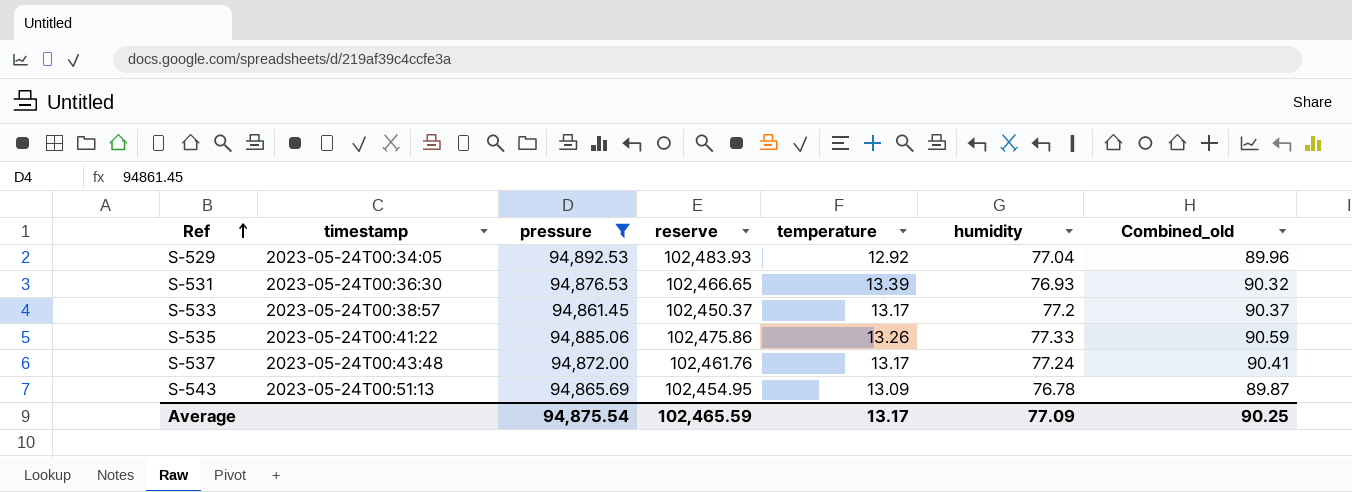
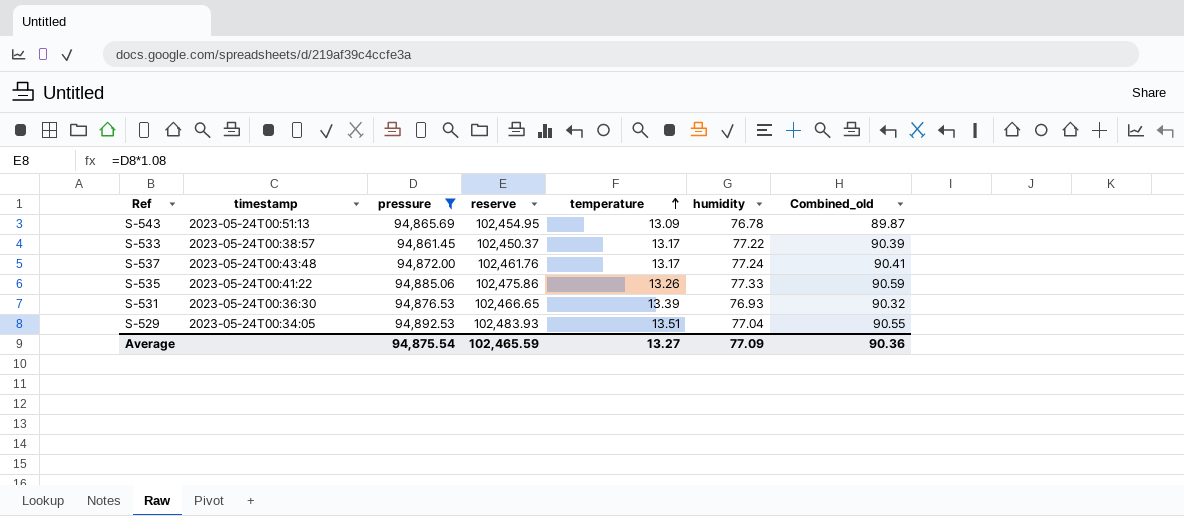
row order: Ref ascending -> temperature ascending
S-533 | humidity: 77.2 -> 77.22
S-533 | Combined_old: 90.37 -> 90.39
S-529 | temperature: 12.92 -> 13.51
S-529 | Combined_old: 89.96 -> 90.55
Average | temperature: 13.17 -> 13.27
Average | Combined_old: 90.25 -> 90.36

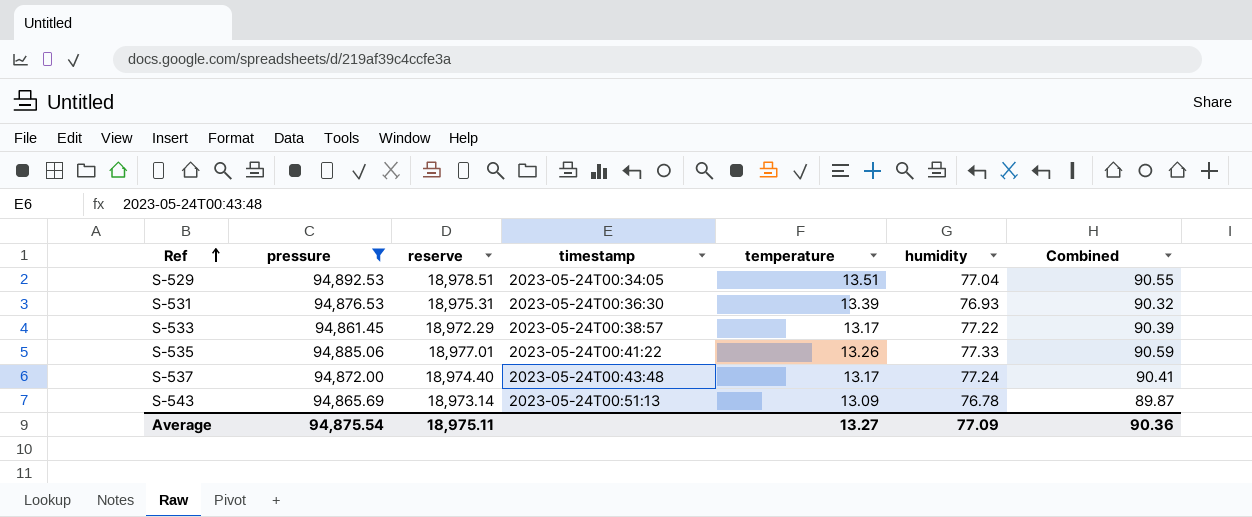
row order: temperature ascending -> Ref ascending
column reserve | formula: [pressure] * 1.08 -> [pressure] * 0.2
column timestamp | position: 2 -> 4
column name: Combined_old -> Combined
Average | reserve: 102,465.59 -> 18,975.11

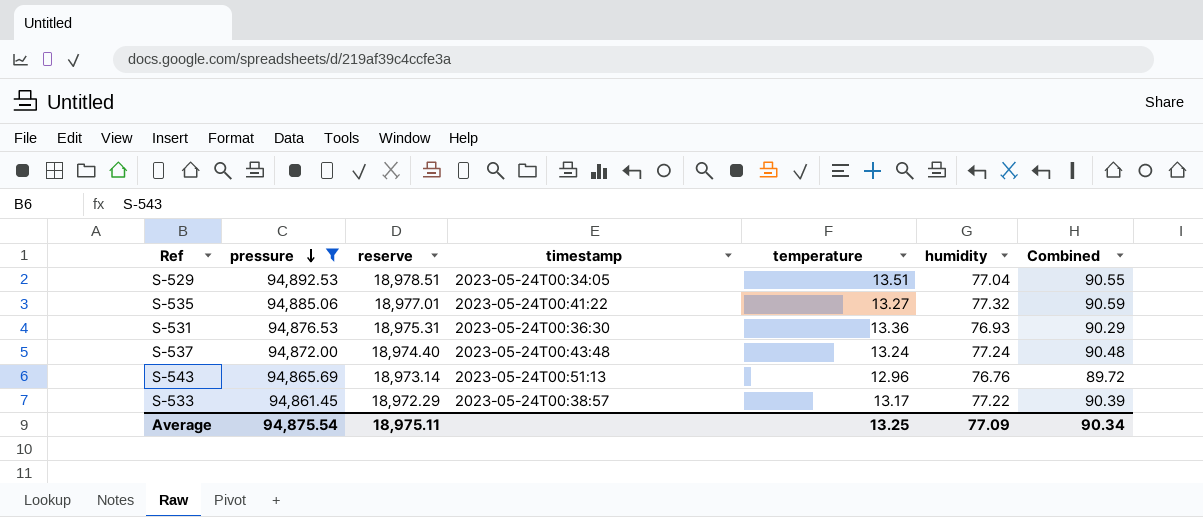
row order: Ref ascending -> pressure descending
S-535 | temperature: 13.26 -> 13.27
S-535 | humidity: 77.33 -> 77.32
S-531 | temperature: 13.39 -> 13.36
S-531 | Combined: 90.32 -> 90.29
S-537 | temperature: 13.17 -> 13.24
S-537 | Combined: 90.41 -> 90.48
S-543 | temperature: 13.09 -> 12.96
S-543 | humidity: 76.78 -> 76.76
S-543 | Combined: 89.87 -> 89.72
Average | temperature: 13.27 -> 13.25
Average | Combined: 90.36 -> 90.34

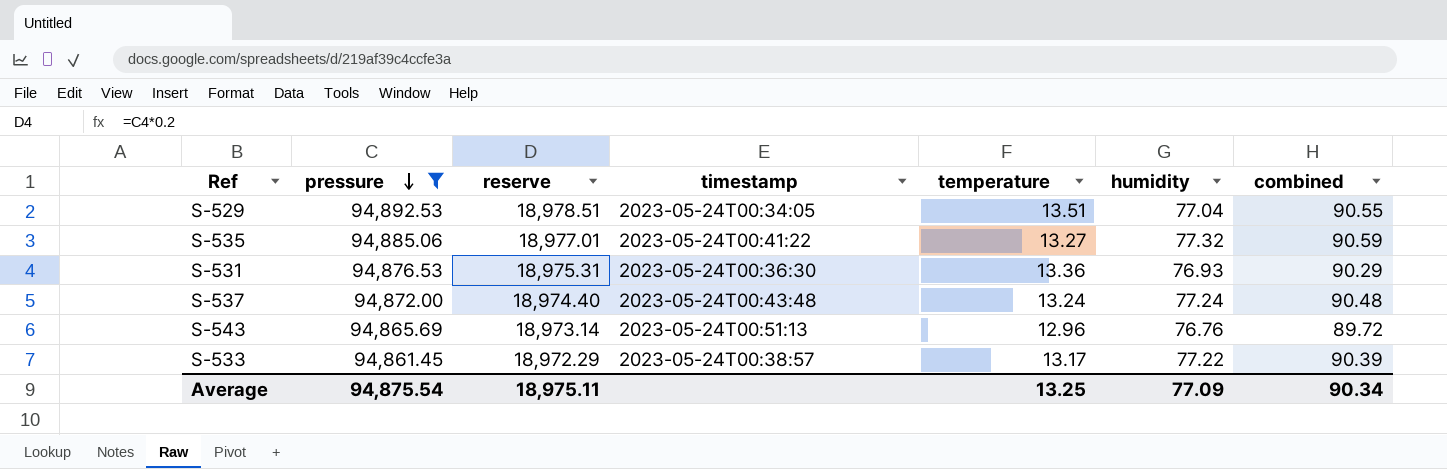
column name: Combined -> combined

